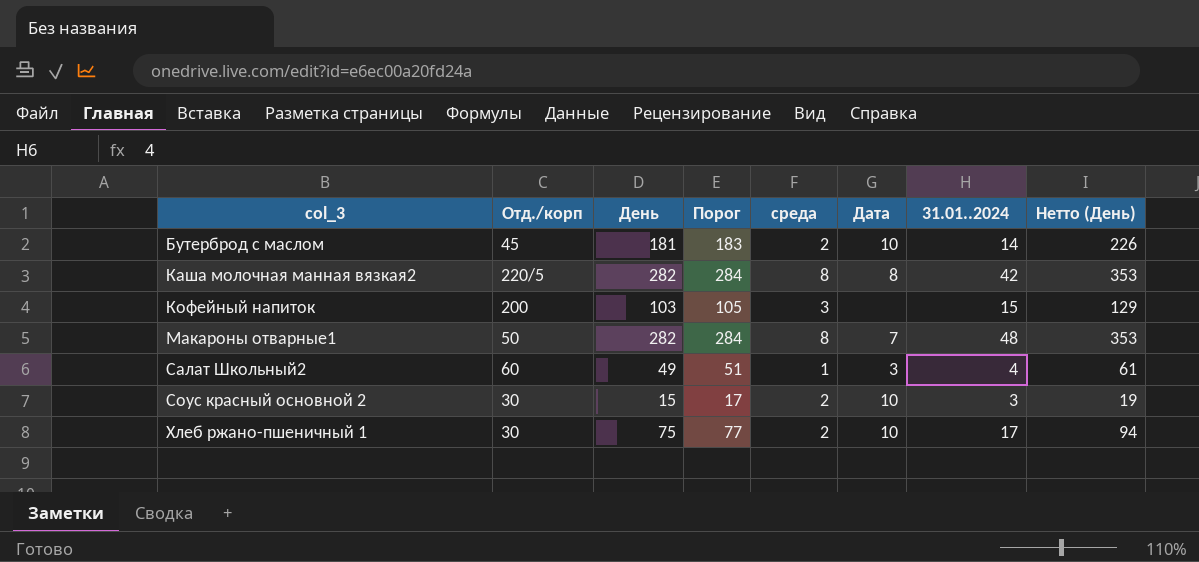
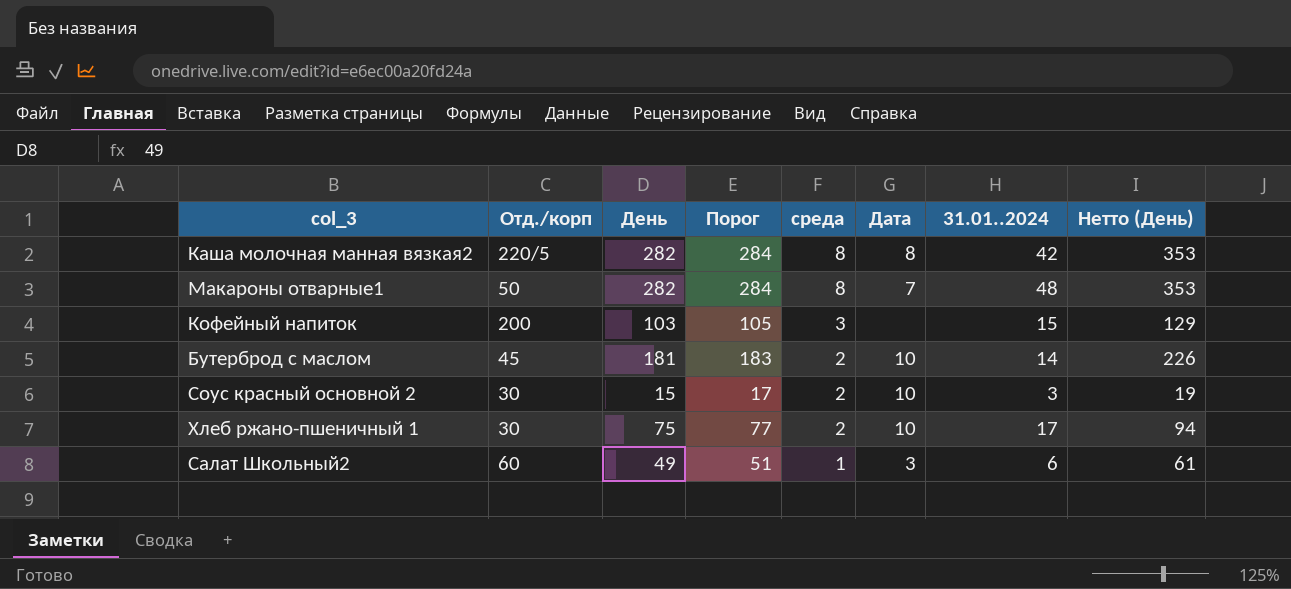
row order: col_3 ascending -> среда descending
Салат Школьный2 | 31.01..2024: 4 -> 6

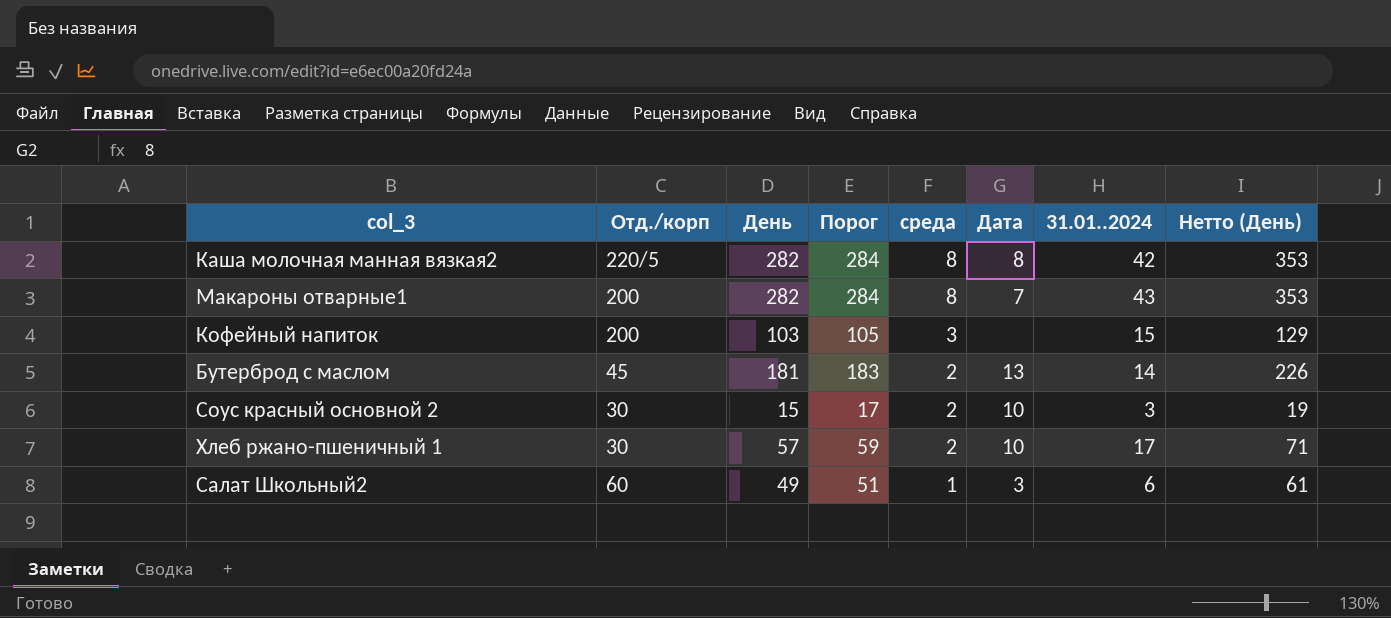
Макароны отварные1 | Отд./корп: 50 -> 200
Макароны отварные1 | 31.01..2024: 48 -> 43
Бутерброд с маслом | Дата: 10 -> 13
Хлеб ржано-пшеничный 1 | День: 75 -> 57
Хлеб ржано-пшеничный 1 | Порог: 77 -> 59
Хлеб ржано-пшеничный 1 | Нетто (День): 94 -> 71

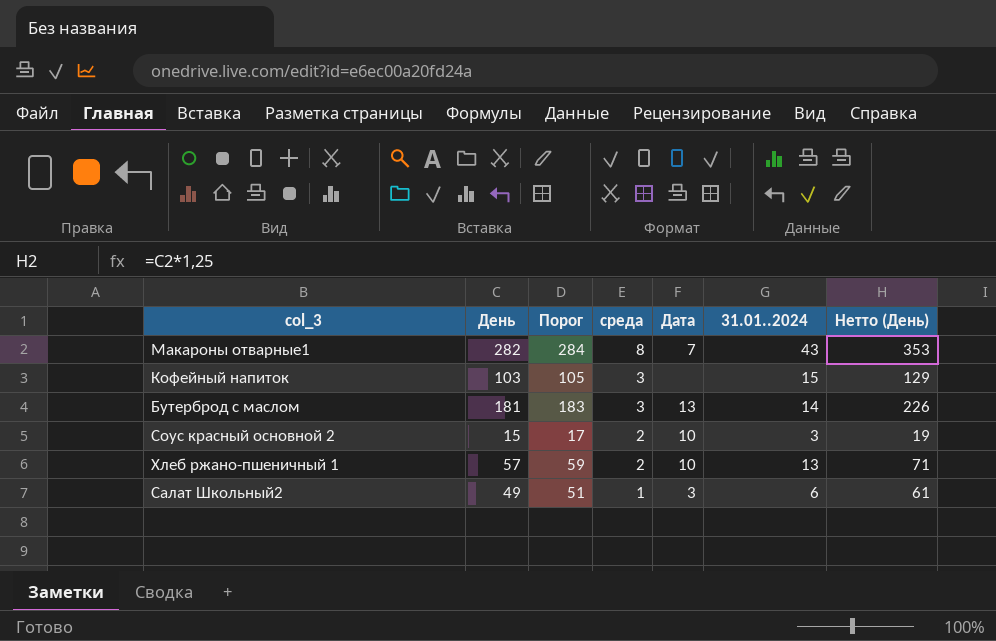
column Отд./корп | position: 2 -> none
row Каша молочная манная вязкая2: 220/5 | 282 | 284 | 8 | 8 | 42 | 353 -> none
Бутерброд с маслом | среда: 2 -> 3
Хлеб ржано-пшеничный 1 | 31.01..2024: 17 -> 13

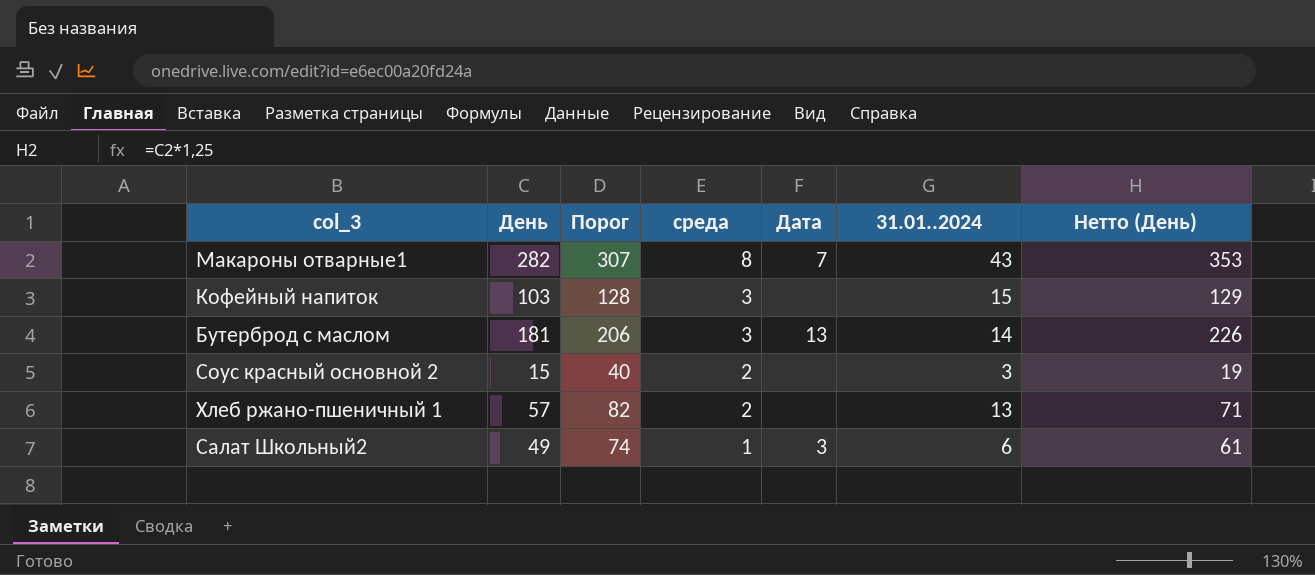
column Порог | formula: [День] + 2 -> [День] + 25
Соус красный основной 2 | Дата: 10 -> none
Хлеб ржано-пшеничный 1 | Дата: 10 -> none

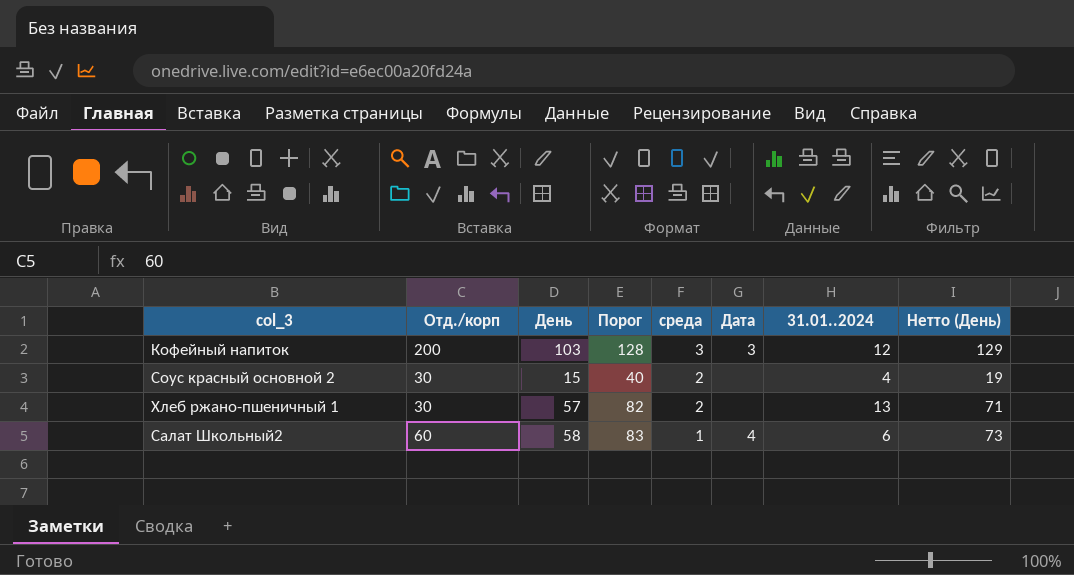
column Отд./корп | position: none -> 2
row Макароны отварные1: 282 | 307 | 8 | 7 | 43 | 353 -> none
row Бутерброд с маслом: 181 | 206 | 3 | 13 | 14 | 226 -> none
Кофейный напиток | Дата: none -> 3
Кофейный напиток | 31.01..2024: 15 -> 12
Соус красный основной 2 | 31.01..2024: 3 -> 4
Салат Школьный2 | День: 49 -> 58
Салат Школьный2 | Порог: 74 -> 83
Салат Школьный2 | Дата: 3 -> 4
Салат Школьный2 | Нетто (День): 61 -> 73

